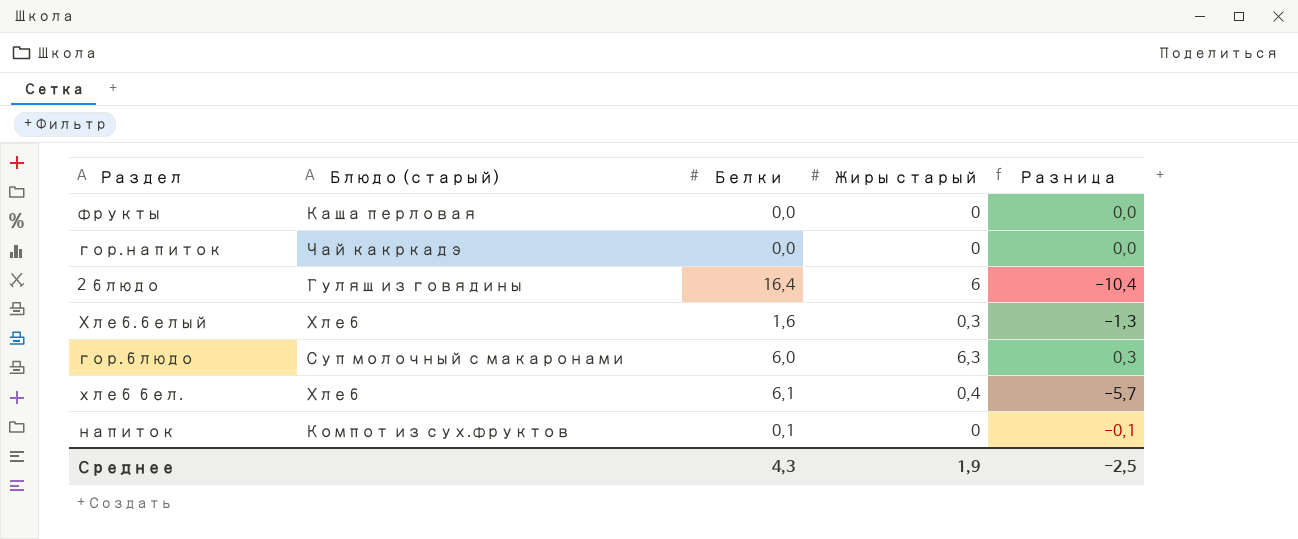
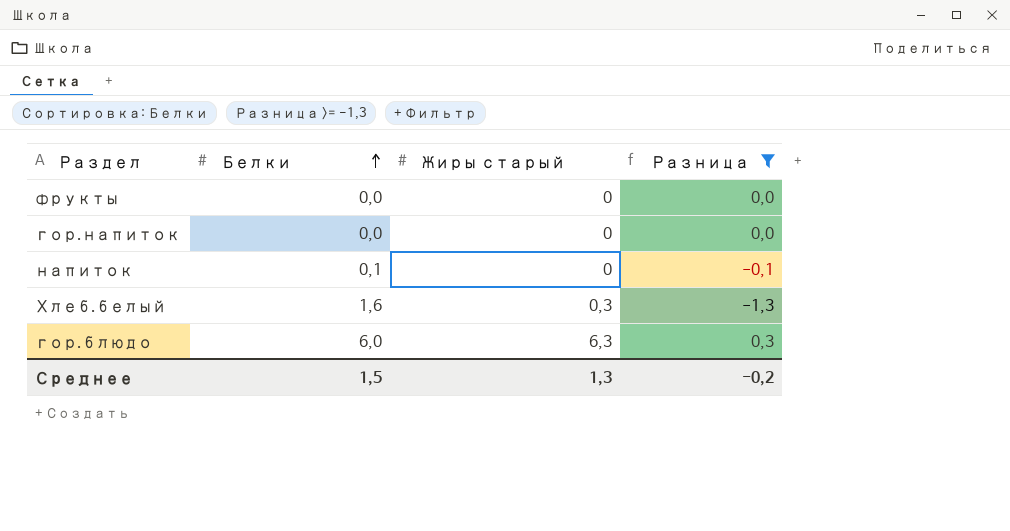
filter: none -> Разница >= -1,3
row order: none -> Белки ascending
column Блюдо (старый) | position: 2 -> none
Среднее | Белки: 4,3 -> 1,5
Среднее | Жиры старый: 1,9 -> 1,3
Среднее | Разница: -2,5 -> -0,2

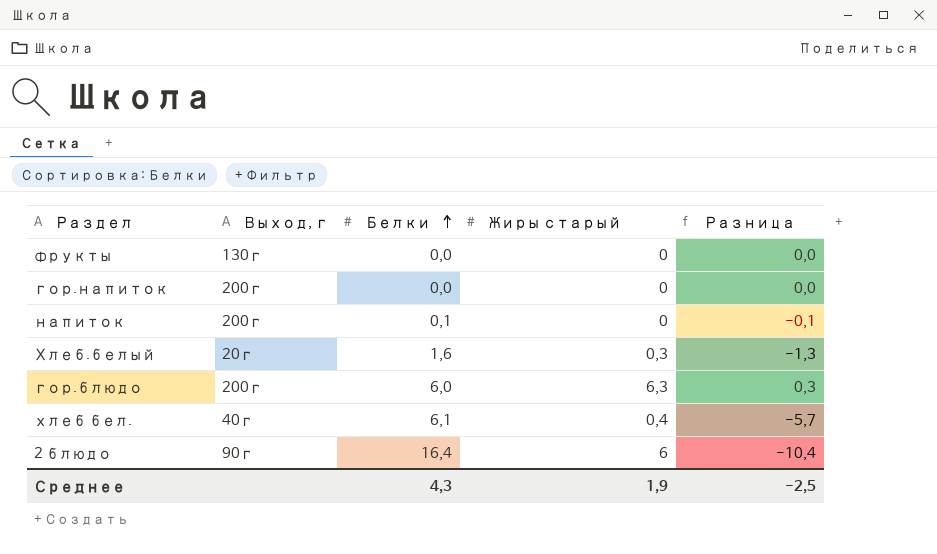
filter: Разница >= -1,3 -> none
column Выход, г | position: none -> 2
Среднее | Белки: 1,5 -> 4,3
Среднее | Жиры старый: 1,3 -> 1,9
Среднее | Разница: -0,2 -> -2,5

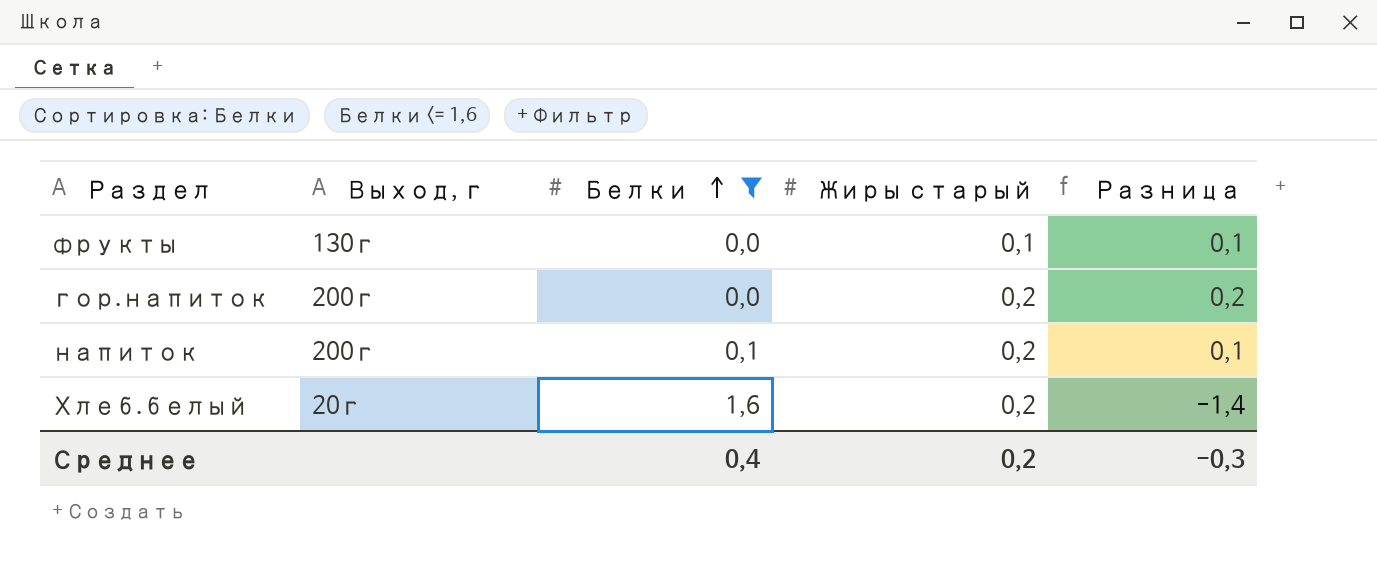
filter: none -> Белки <= 1,6
фрукты | Жиры старый: 0 -> 0,1
фрукты | Разница: 0,0 -> 0,1
гор.напиток | Жиры старый: 0 -> 0,2
гор.напиток | Разница: 0,0 -> 0,2
напиток | Жиры старый: 0 -> 0,2
напиток | Разница: -0,1 -> 0,1
Хлеб.белый | Жиры старый: 0,3 -> 0,2
Хлеб.белый | Разница: -1,3 -> -1,4
Среднее | Белки: 4,3 -> 0,4
Среднее | Жиры старый: 1,9 -> 0,2
Среднее | Разница: -2,5 -> -0,3

